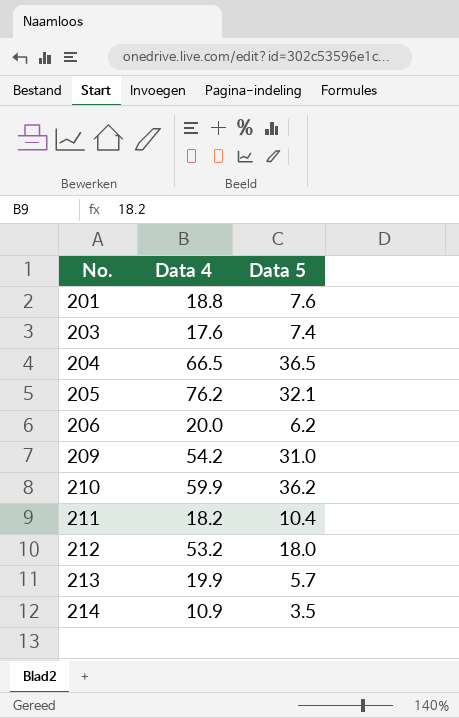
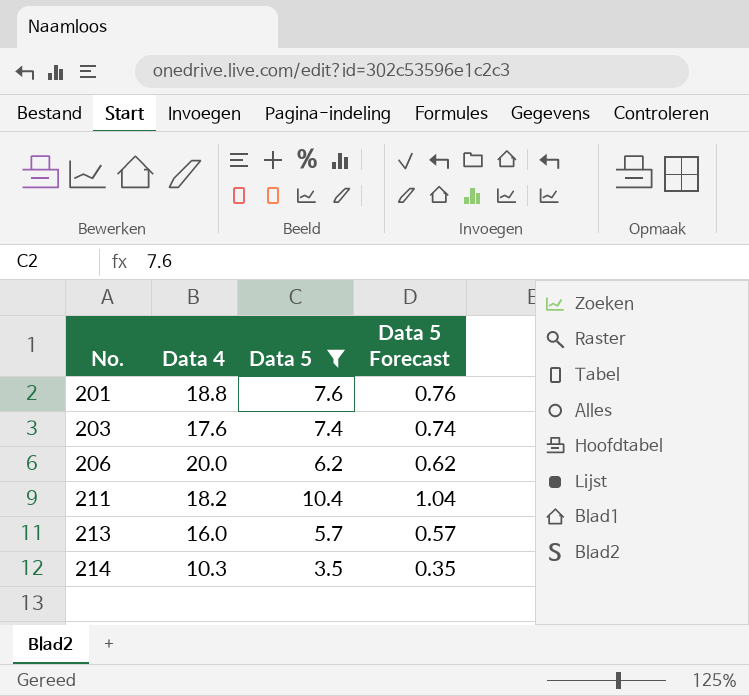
filter: none -> Data 5 <= 10.4
column Data 5 Forecast | formula: none -> [Data 5] * 0.1
213 | Data 4: 19.9 -> 16.0
214 | Data 4: 10.9 -> 10.3

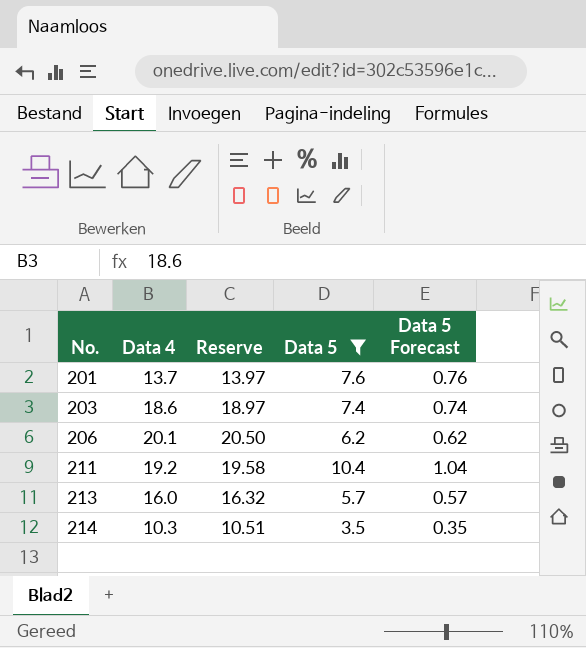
column Reserve | formula: none -> [Data 4] * 1.02
201 | Data 4: 18.8 -> 13.7
203 | Data 4: 17.6 -> 18.6
206 | Data 4: 20.0 -> 20.1
211 | Data 4: 18.2 -> 19.2

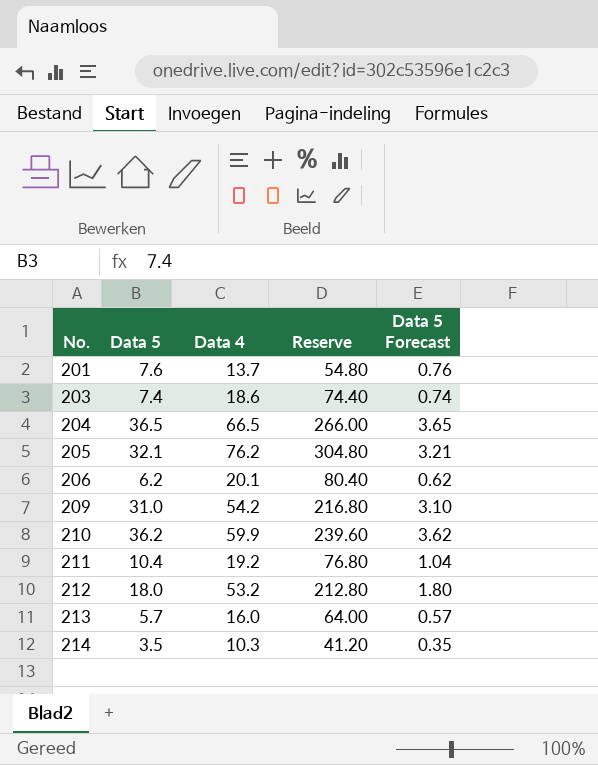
filter: Data 5 <= 10.4 -> none
column Data 5 | position: 4 -> 2
column Reserve | formula: [Data 4] * 1.02 -> [Data 4] * 4

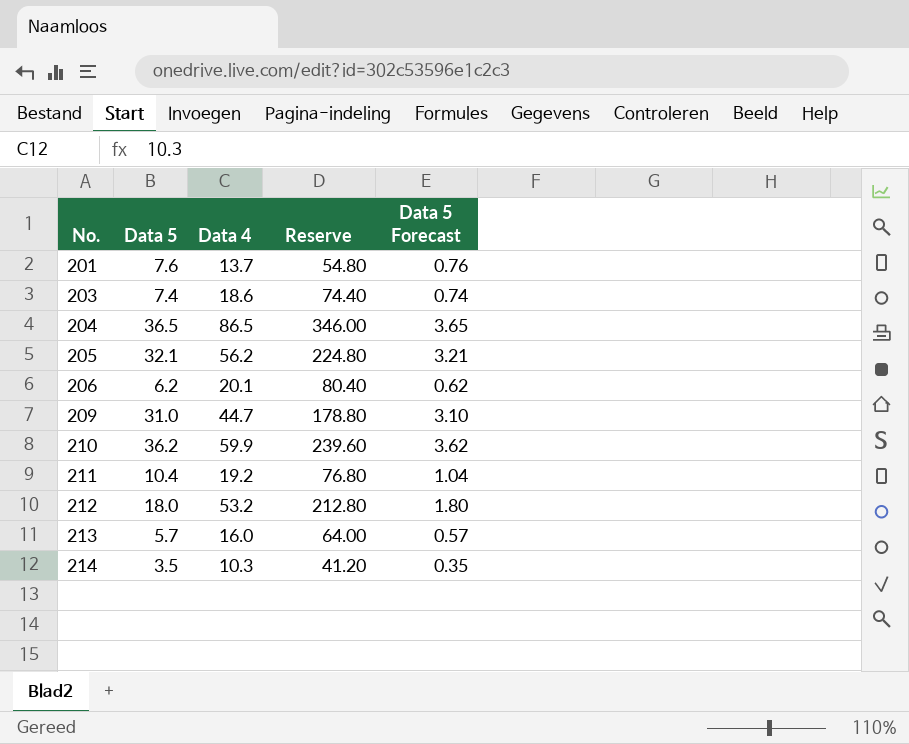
204 | Data 4: 66.5 -> 86.5
204 | Reserve: 266.00 -> 346.00
205 | Data 4: 76.2 -> 56.2
205 | Reserve: 304.80 -> 224.80
209 | Data 4: 54.2 -> 44.7
209 | Reserve: 216.80 -> 178.80

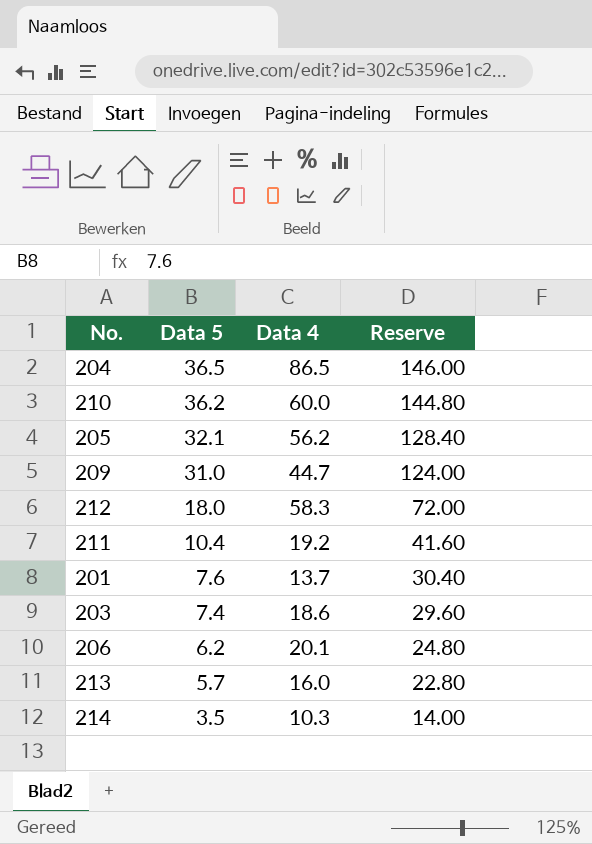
row order: No. ascending -> Data 5 descending
column Data 5 Forecast | formula: [Data 5] * 0.1 -> none
column Reserve | formula: [Data 4] * 4 -> [Data 5] * 4
210 | Data 4: 59.9 -> 60.0
212 | Data 4: 53.2 -> 58.3

